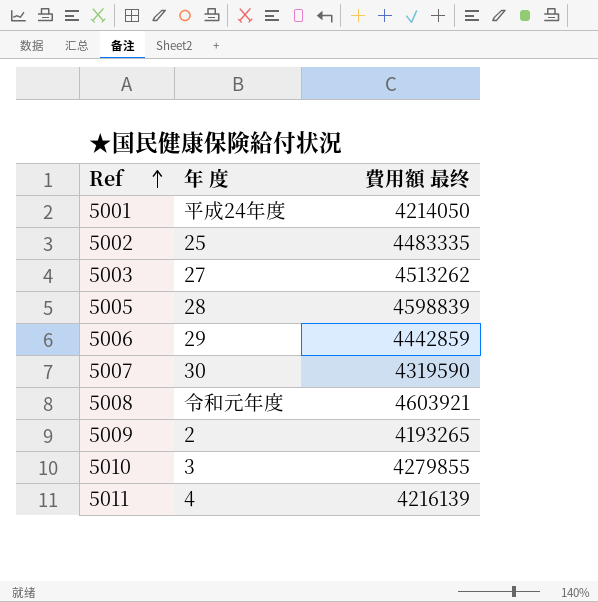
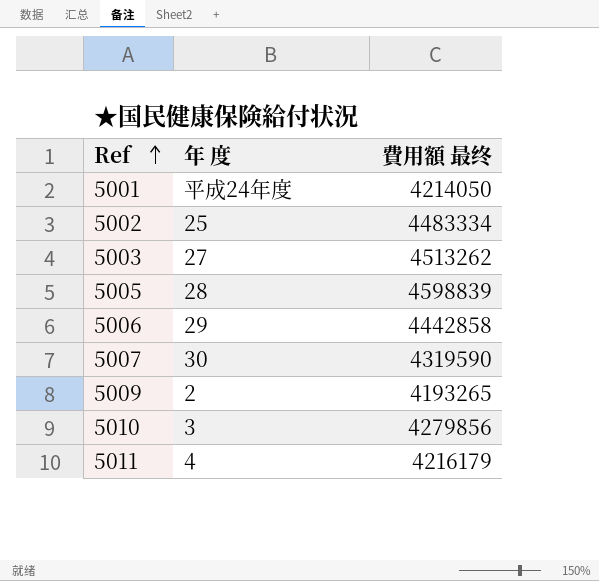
row 5008: 令和元年度 | 4603921 -> none
5002 | 費用額 最终: 4483335 -> 4483334
5006 | 費用額 最终: 4442859 -> 4442858
5010 | 費用額 最终: 4279855 -> 4279856
5011 | 費用額 最终: 4216139 -> 4216179

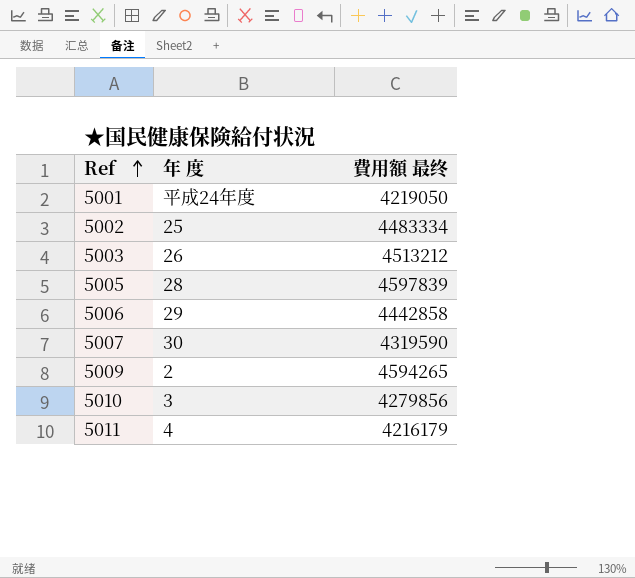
5001 | 費用額 最终: 4214050 -> 4219050
5003 | 年 度: 27 -> 26
5003 | 費用額 最终: 4513262 -> 4513212
5005 | 費用額 最终: 4598839 -> 4597839
5009 | 費用額 最终: 4193265 -> 4594265

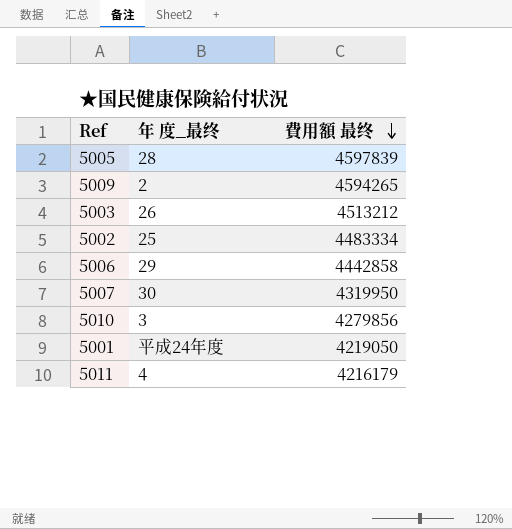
row order: Ref ascending -> 費用額 最终 descending
column name: 年 度 -> 年 度_最终
5007 | 費用額 最终: 4319590 -> 4319950

